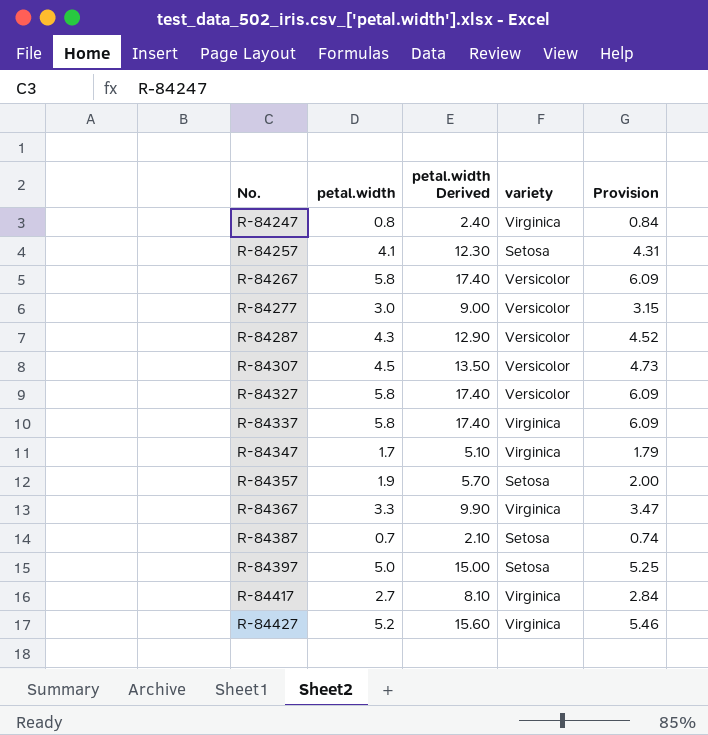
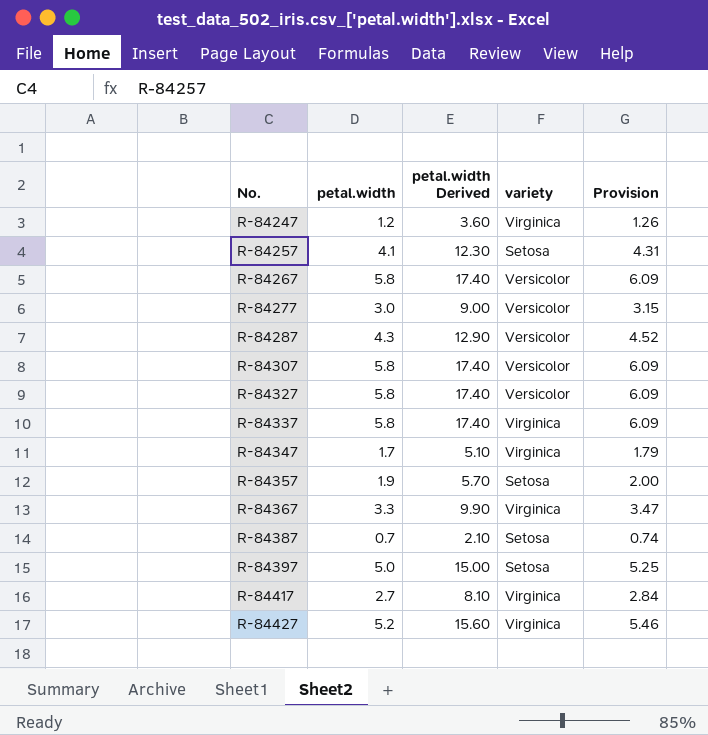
R-84247 | petal.width: 0.8 -> 1.2
R-84247 | petal.width Derived: 2.40 -> 3.60
R-84247 | Provision: 0.84 -> 1.26
R-84307 | petal.width: 4.5 -> 5.8
R-84307 | petal.width Derived: 13.50 -> 17.40
R-84307 | Provision: 4.73 -> 6.09

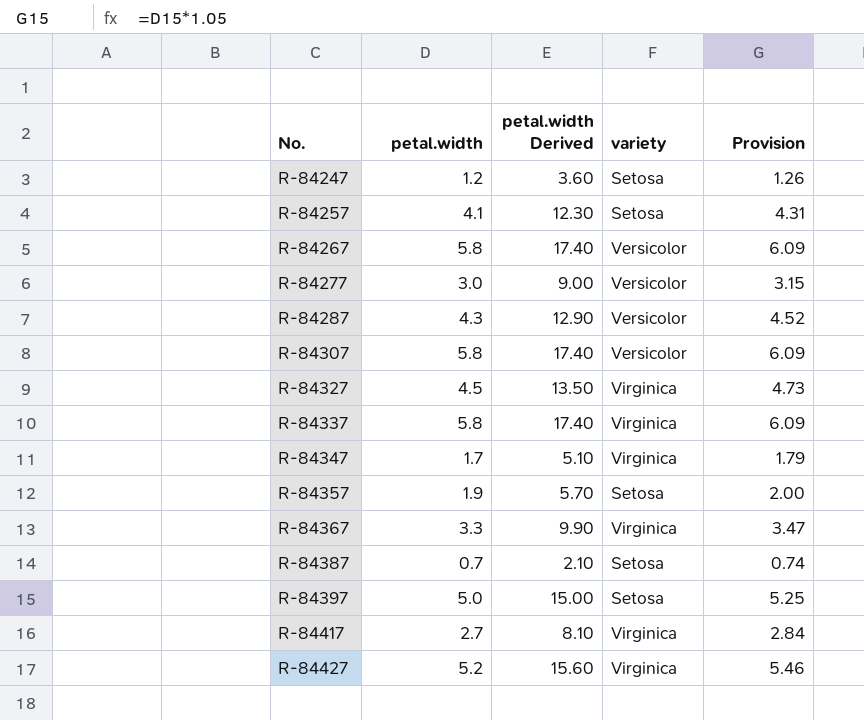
R-84247 | variety: Virginica -> Setosa
R-84327 | petal.width: 5.8 -> 4.5
R-84327 | petal.width Derived: 17.40 -> 13.50
R-84327 | variety: Versicolor -> Virginica
R-84327 | Provision: 6.09 -> 4.73

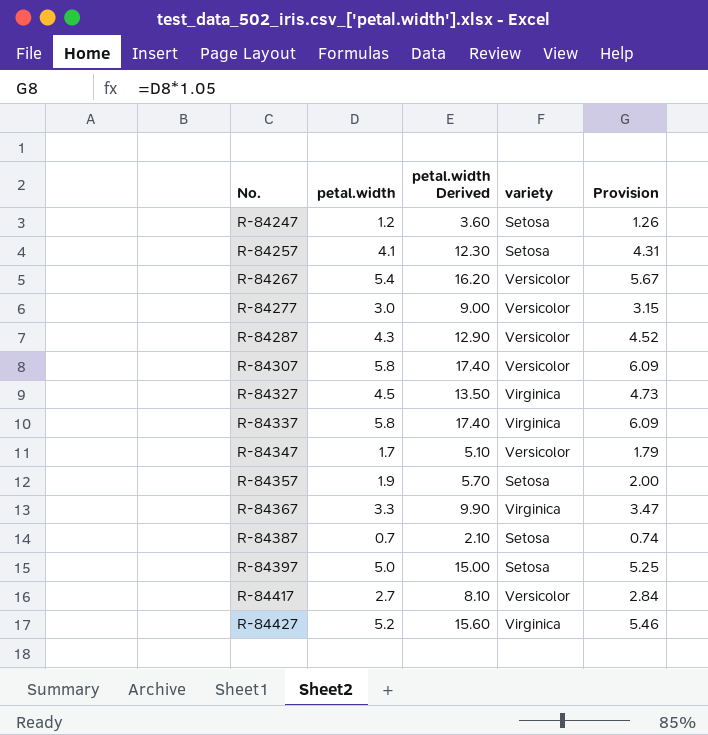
R-84267 | petal.width: 5.8 -> 5.4
R-84267 | petal.width Derived: 17.40 -> 16.20
R-84267 | Provision: 6.09 -> 5.67
R-84347 | variety: Virginica -> Versicolor
R-84417 | variety: Virginica -> Versicolor

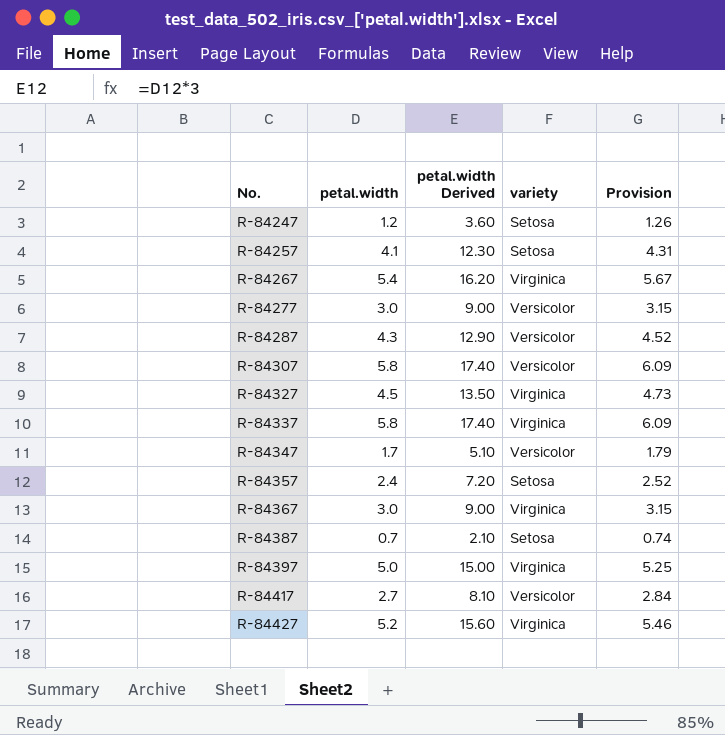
R-84267 | variety: Versicolor -> Virginica
R-84357 | petal.width: 1.9 -> 2.4
R-84357 | petal.width Derived: 5.70 -> 7.20
R-84357 | Provision: 2.00 -> 2.52
R-84367 | petal.width: 3.3 -> 3.0
R-84367 | petal.width Derived: 9.90 -> 9.00
R-84367 | Provision: 3.47 -> 3.15
R-84397 | variety: Setosa -> Virginica

